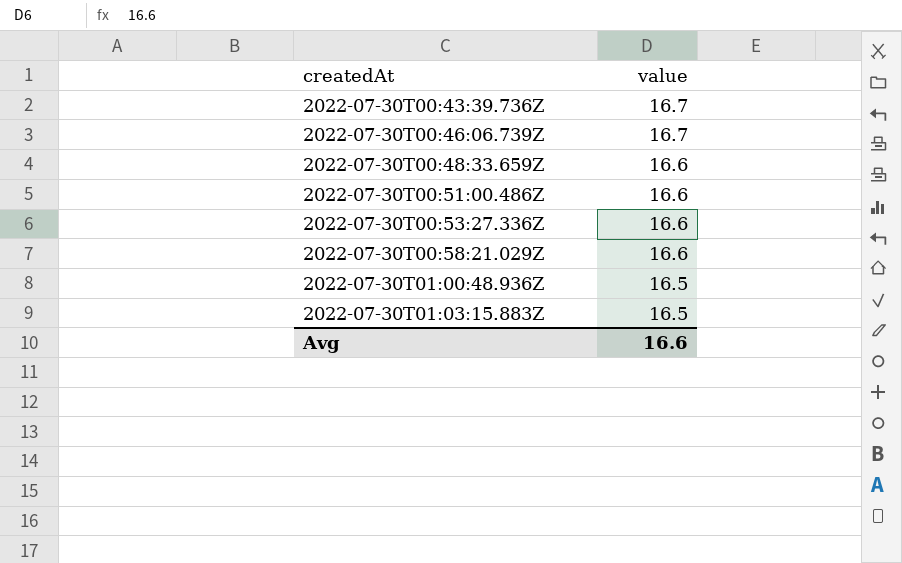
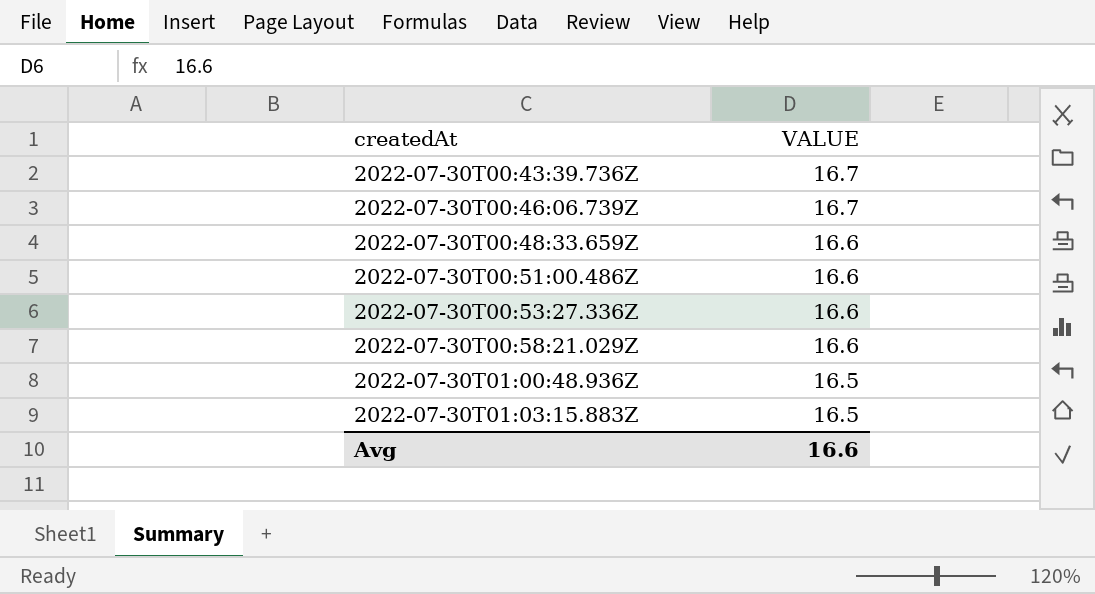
column name: value -> VALUE

